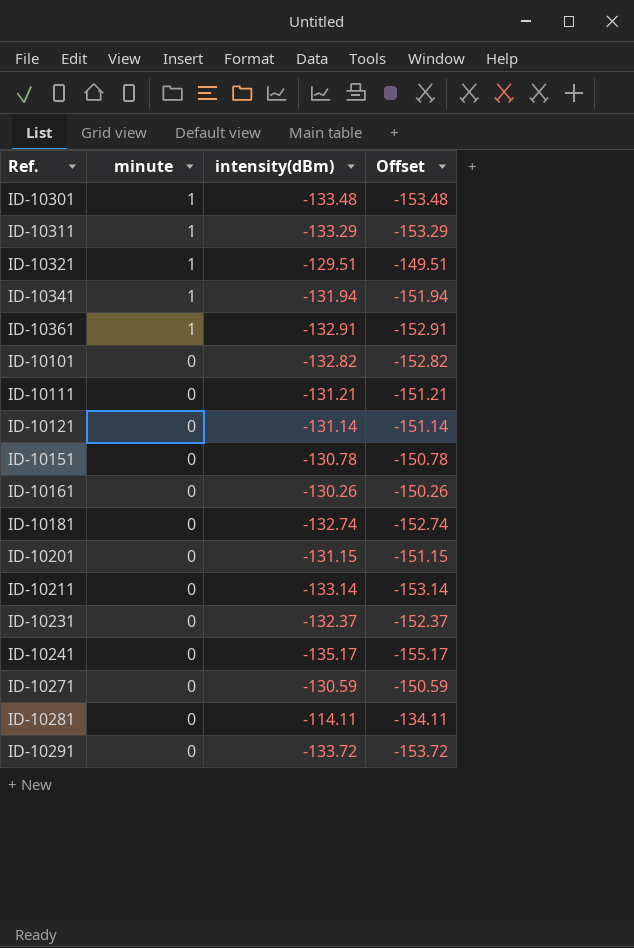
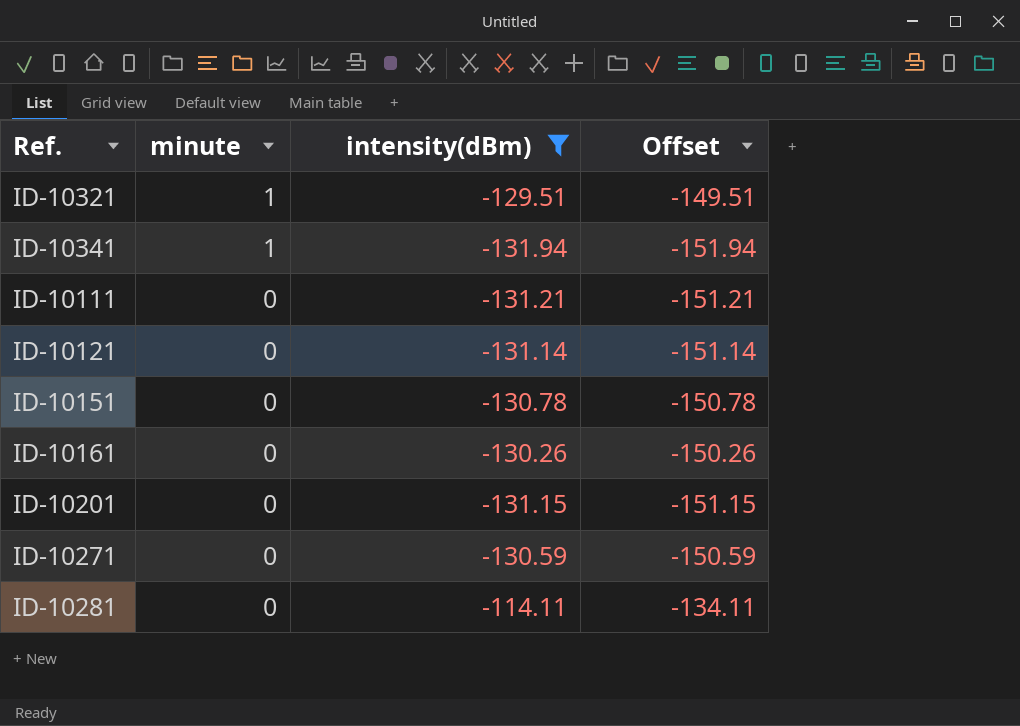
filter: none -> intensity(dBm) >= -131.94

